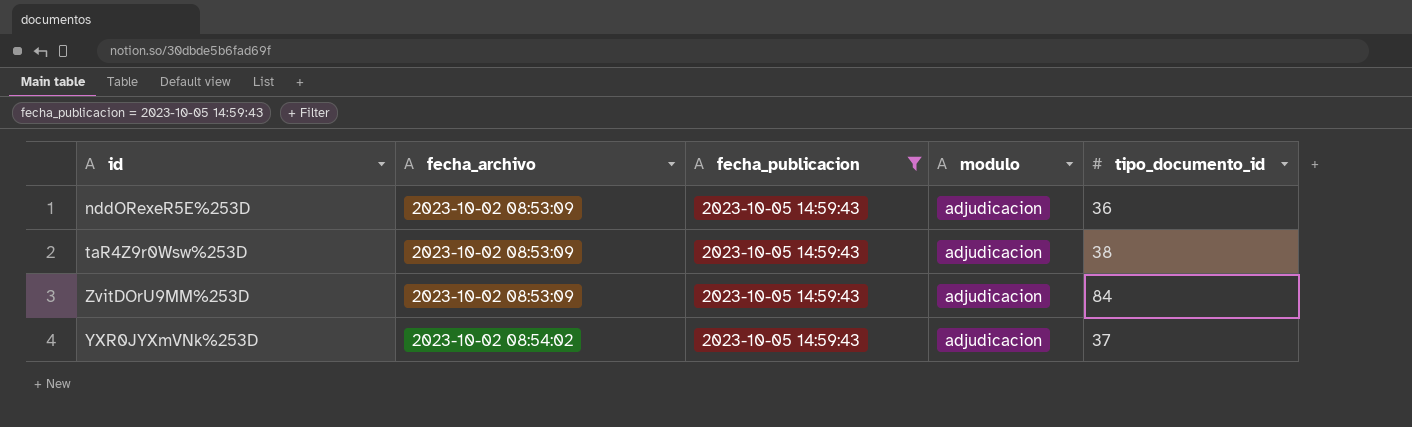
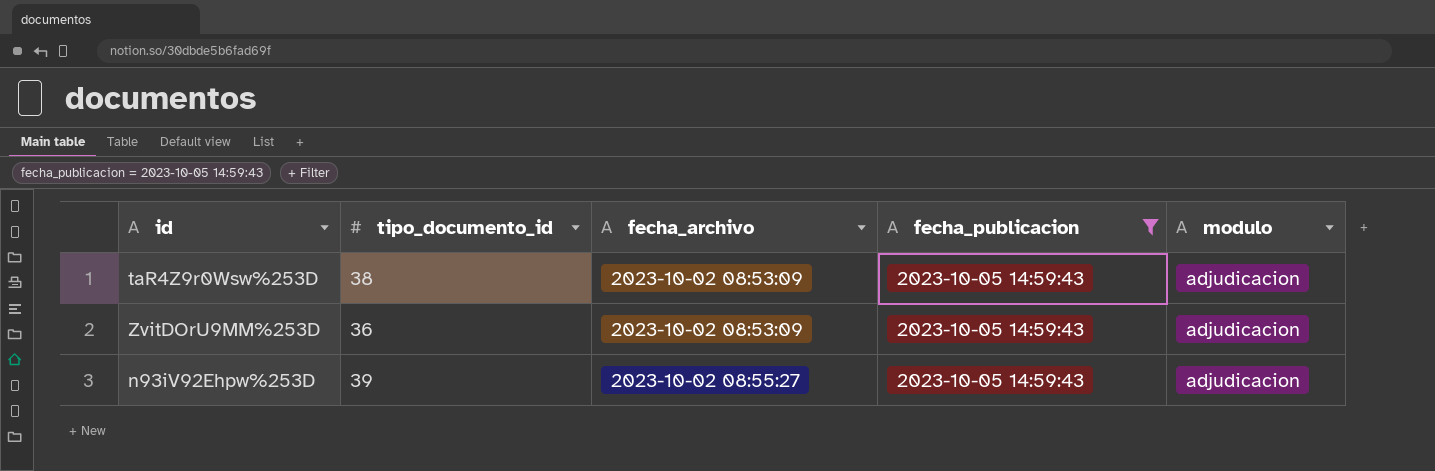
column tipo_documento_id | position: 5 -> 2
row nddORexeR5E%253D: 2023-10-02 08:53:09 | 2023-10-05 14:59:43 | adjudicacion | 36 -> none
row YXR0JYXmVNk%253D: 2023-10-02 08:54:02 | 2023-10-05 14:59:43 | adjudicacion | 37 -> none
ZvitDOrU9MM%253D | tipo_documento_id: 84 -> 36
row n93iV92Ehpw%253D: none -> 39 | 2023-10-02 08:55:27 | 2023-10-05 14:59:43 | adjudicacion

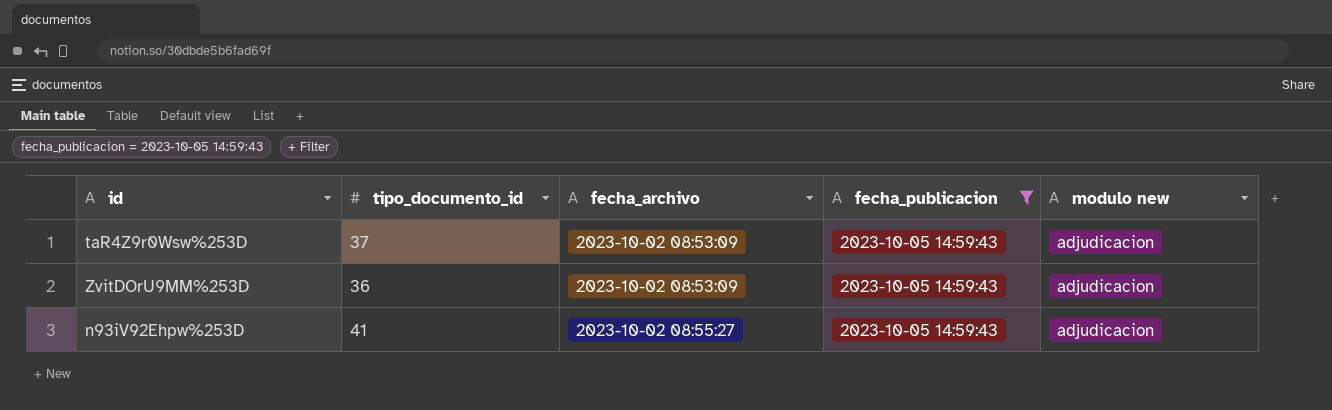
column name: modulo -> modulo new
taR4Z9r0Wsw%253D | tipo_documento_id: 38 -> 37
n93iV92Ehpw%253D | tipo_documento_id: 39 -> 41

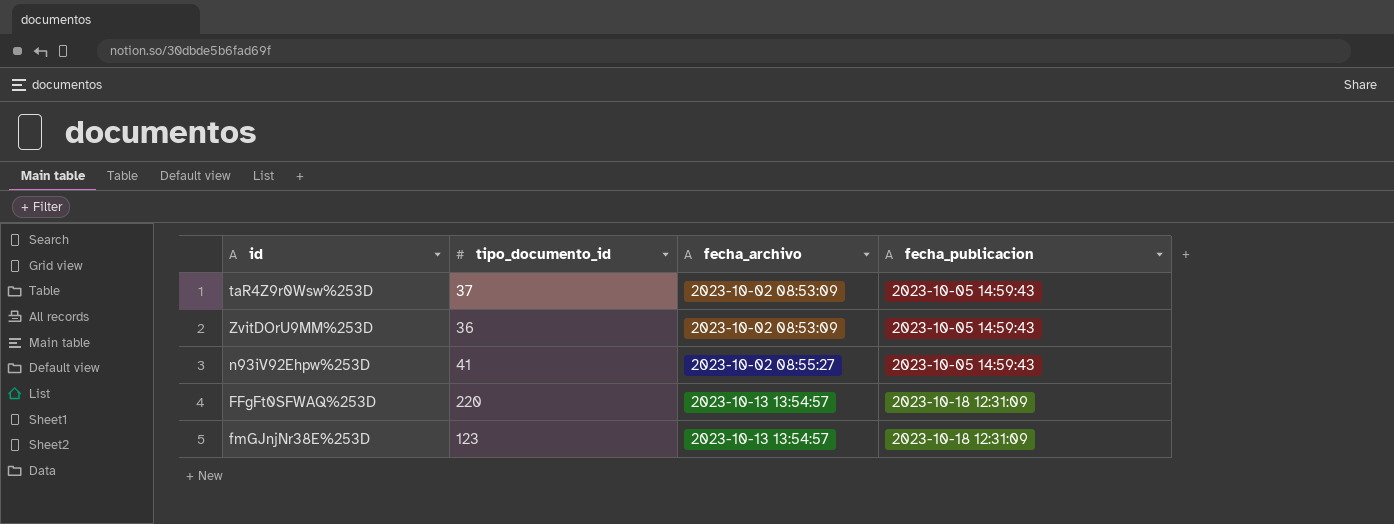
filter: fecha_publicacion = 2023-10-05 14:59:43 -> none
column modulo new | position: 5 -> none

